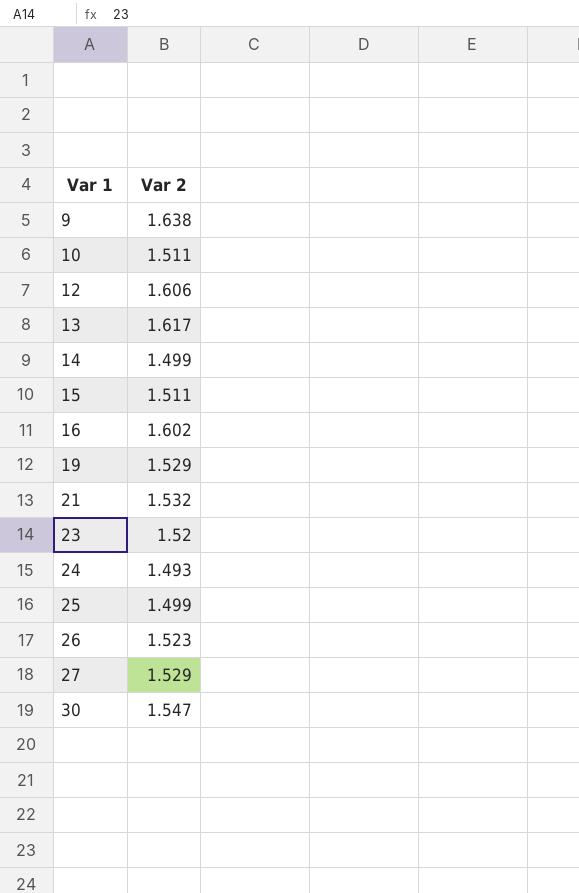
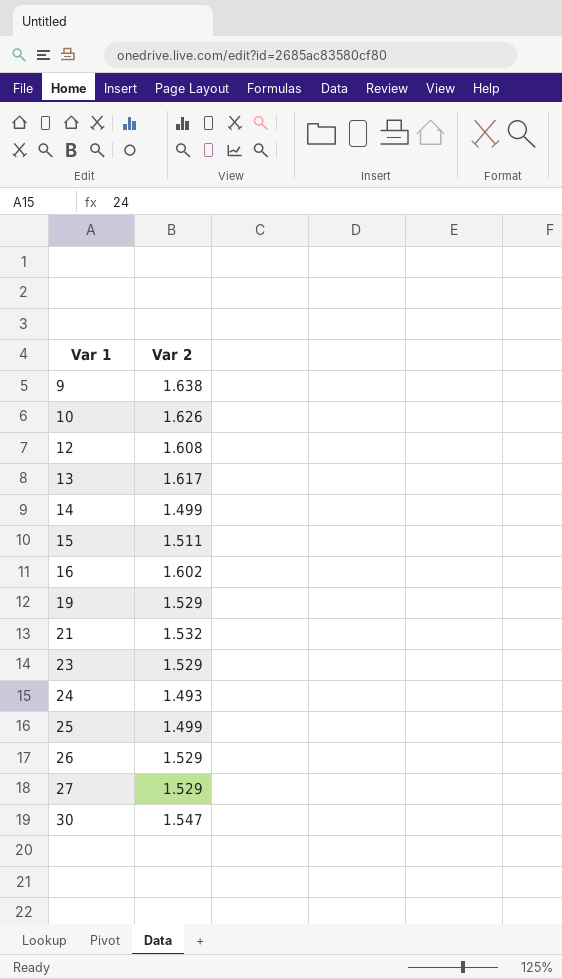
10 | Var 2: 1.511 -> 1.626
12 | Var 2: 1.606 -> 1.608
23 | Var 2: 1.52 -> 1.529
26 | Var 2: 1.523 -> 1.529

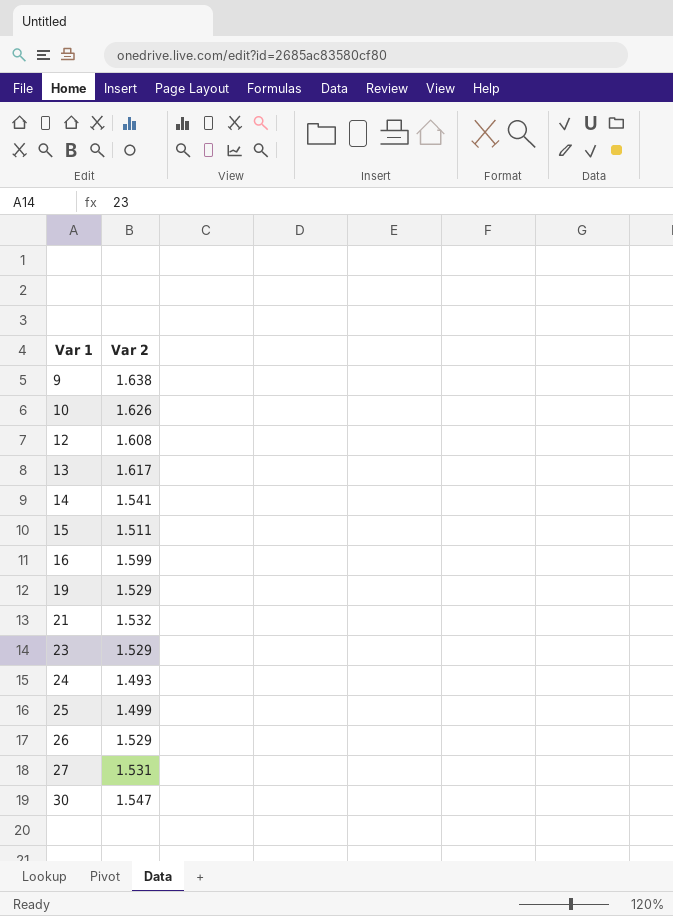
14 | Var 2: 1.499 -> 1.541
16 | Var 2: 1.602 -> 1.599
27 | Var 2: 1.529 -> 1.531

